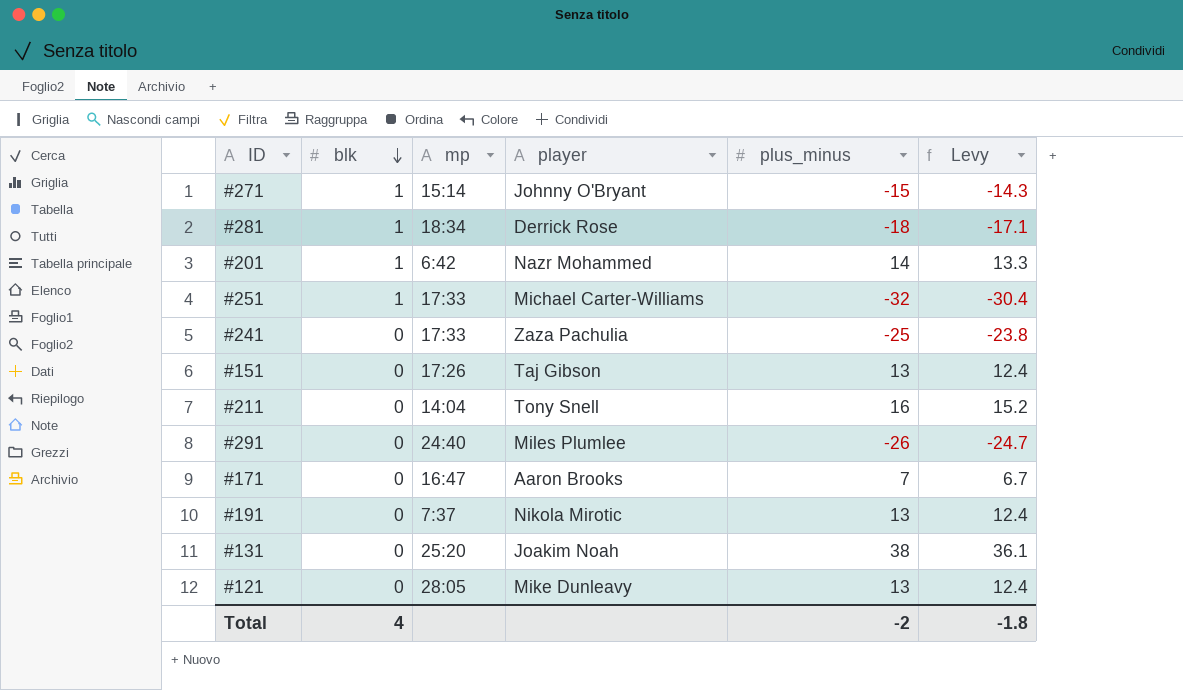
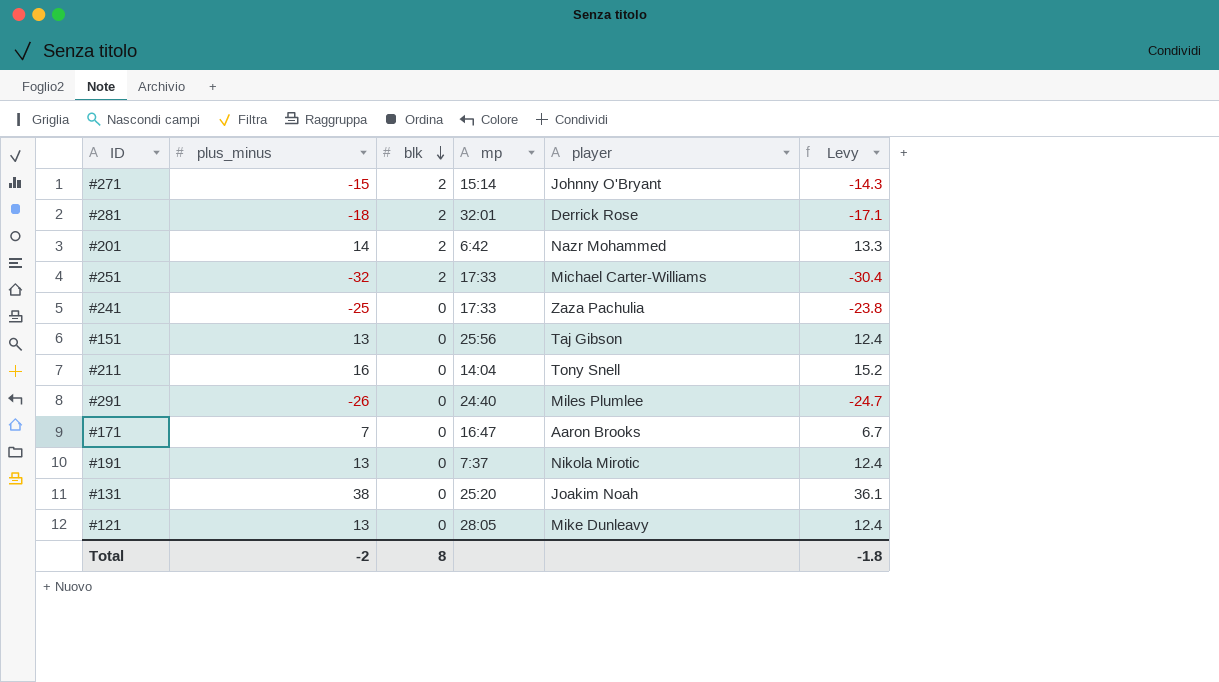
column plus_minus | position: 5 -> 2
#271 | blk: 1 -> 2
#281 | blk: 1 -> 2
#281 | mp: 18:34 -> 32:01
#201 | blk: 1 -> 2
#251 | blk: 1 -> 2
#151 | mp: 17:26 -> 25:56
Total | blk: 4 -> 8

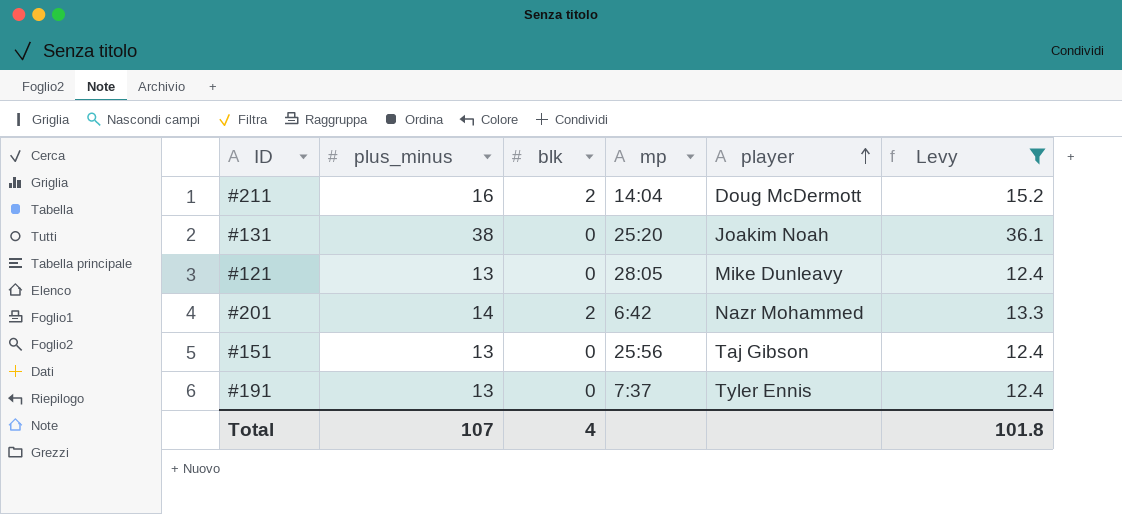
filter: none -> Levy >= 12.4
row order: blk descending -> player ascending
#211 | blk: 0 -> 2
#211 | player: Tony Snell -> Doug McDermott
#191 | player: Nikola Mirotic -> Tyler Ennis
Total | plus_minus: -2 -> 107
Total | blk: 8 -> 4
Total | Levy: -1.8 -> 101.8

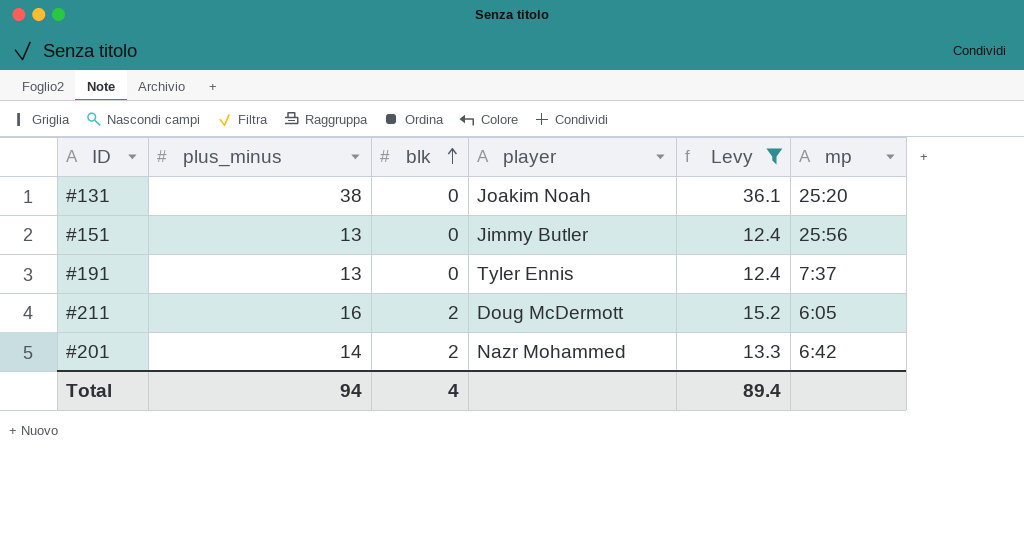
row order: player ascending -> blk ascending
column mp | position: 4 -> 6
row #121: 13 | 0 | 28:05 | Mike Dunleavy | 12.4 -> none
#151 | player: Taj Gibson -> Jimmy Butler
#211 | mp: 14:04 -> 6:05
Total | plus_minus: 107 -> 94
Total | Levy: 101.8 -> 89.4

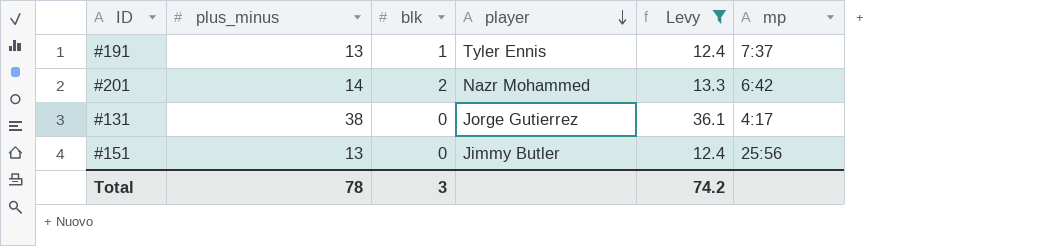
row order: blk ascending -> player descending
row #211: 16 | 2 | Doug McDermott | 15.2 | 6:05 -> none
#191 | blk: 0 -> 1
#131 | player: Joakim Noah -> Jorge Gutierrez
#131 | mp: 25:20 -> 4:17
Total | plus_minus: 94 -> 78
Total | blk: 4 -> 3
Total | Levy: 89.4 -> 74.2

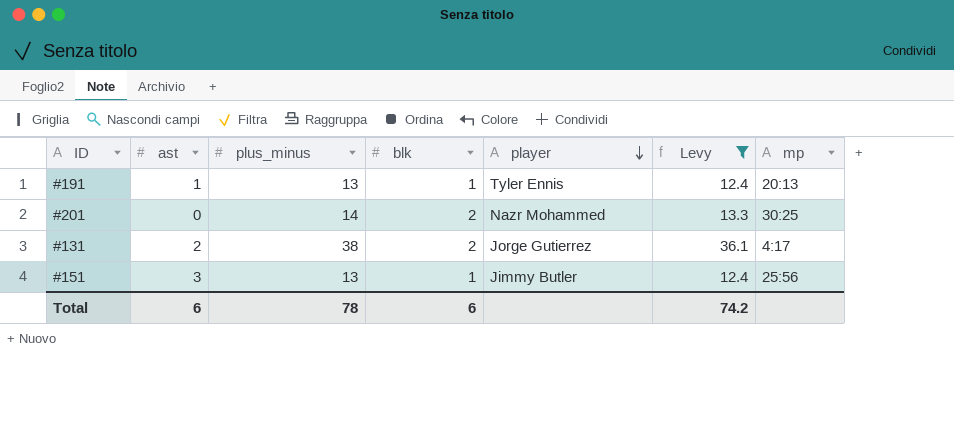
column ast | position: none -> 2
#191 | mp: 7:37 -> 20:13
#201 | mp: 6:42 -> 30:25
#131 | blk: 0 -> 2
#151 | blk: 0 -> 1
Total | blk: 3 -> 6

